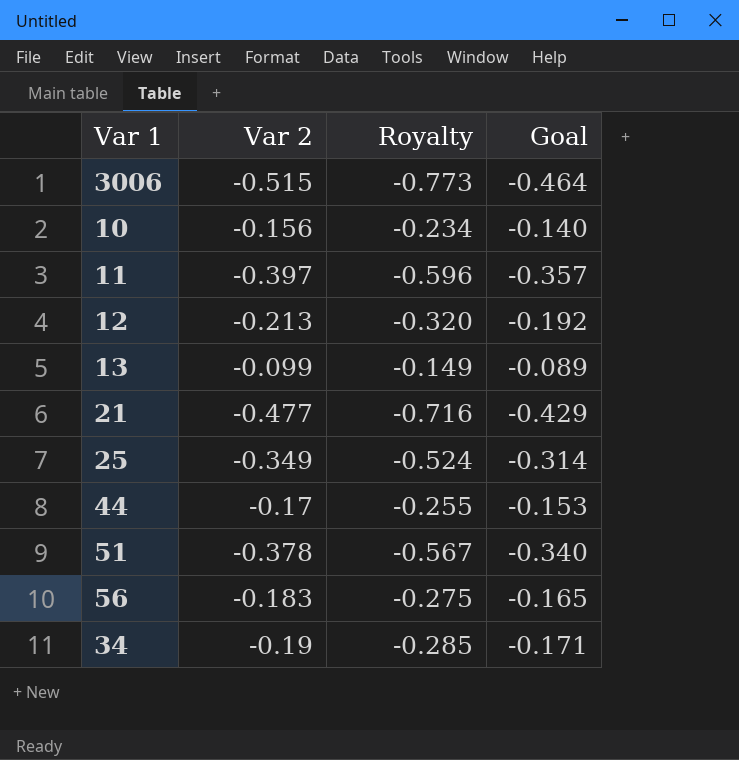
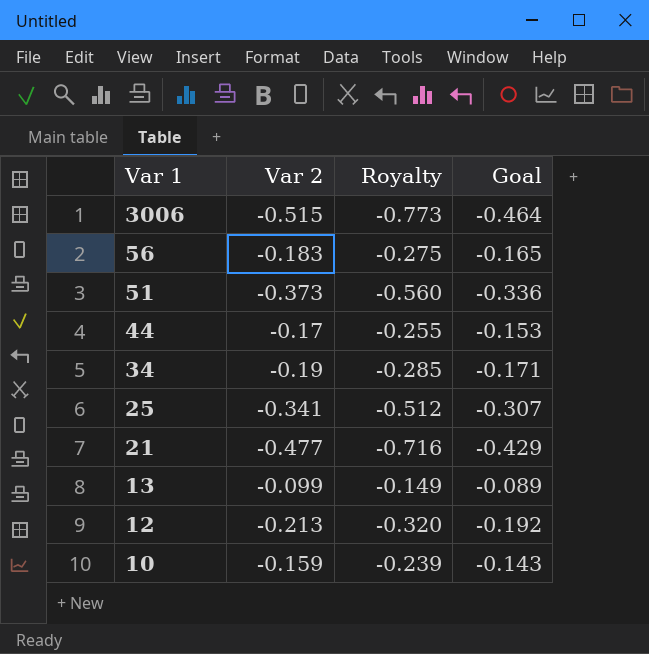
row order: none -> Var 1 descending
row 11: -0.397 | -0.596 | -0.357 -> none
51 | Var 2: -0.378 -> -0.373
51 | Royalty: -0.567 -> -0.560
51 | Goal: -0.340 -> -0.336
25 | Var 2: -0.349 -> -0.341
25 | Royalty: -0.524 -> -0.512
25 | Goal: -0.314 -> -0.307
10 | Var 2: -0.156 -> -0.159
10 | Royalty: -0.234 -> -0.239
10 | Goal: -0.140 -> -0.143

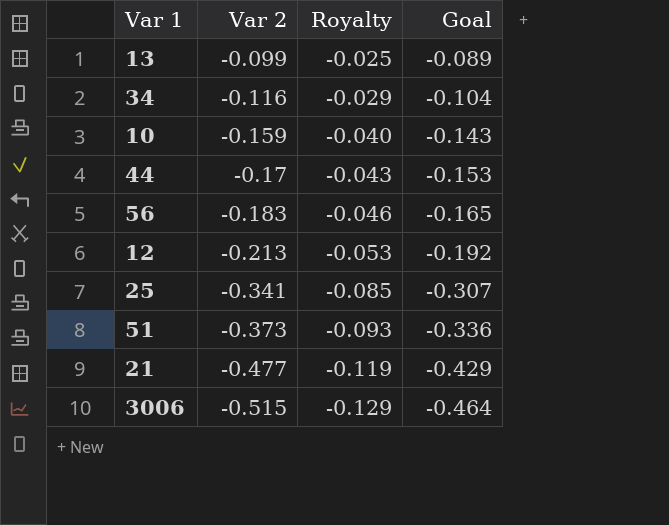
row order: Var 1 descending -> Var 2 descending
column Royalty | formula: [Var 2] * 1.5 -> [Var 2] * 0.25
34 | Var 2: -0.19 -> -0.116
34 | Goal: -0.171 -> -0.104

